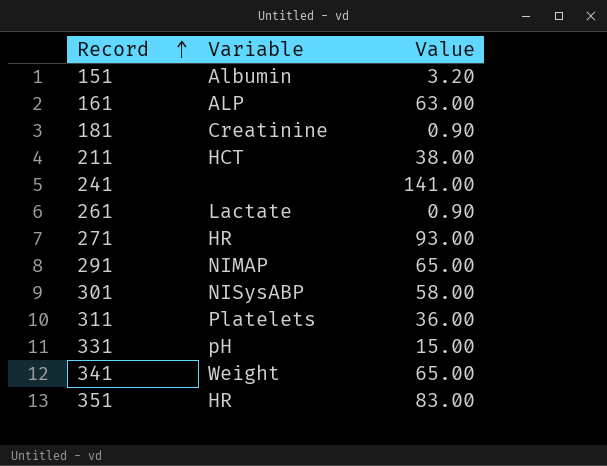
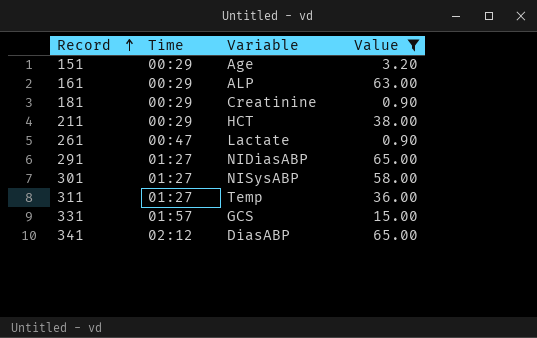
filter: none -> Value <= 65.00
column Time | position: none -> 2
151 | Variable: Albumin -> Age
291 | Variable: NIMAP -> NIDiasABP
311 | Variable: Platelets -> Temp
331 | Variable: pH -> GCS
341 | Variable: Weight -> DiasABP

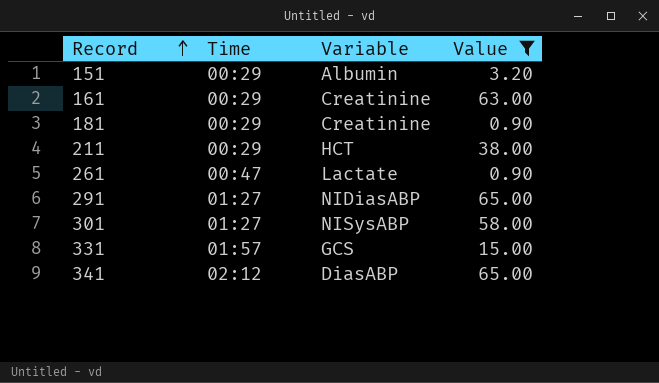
row 311: 01:27 | Temp | 36.00 -> none
151 | Variable: Age -> Albumin
161 | Variable: ALP -> Creatinine

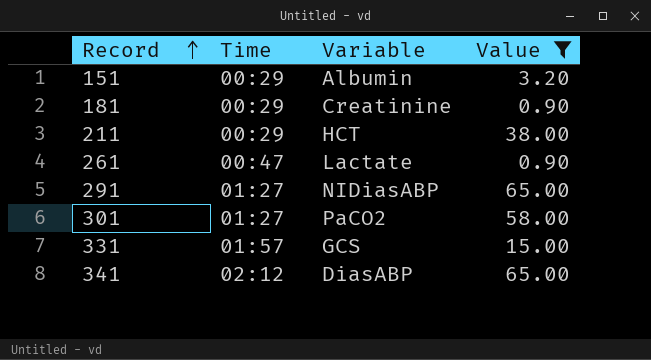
row 161: 00:29 | Creatinine | 63.00 -> none
301 | Variable: NISysABP -> PaCO2

